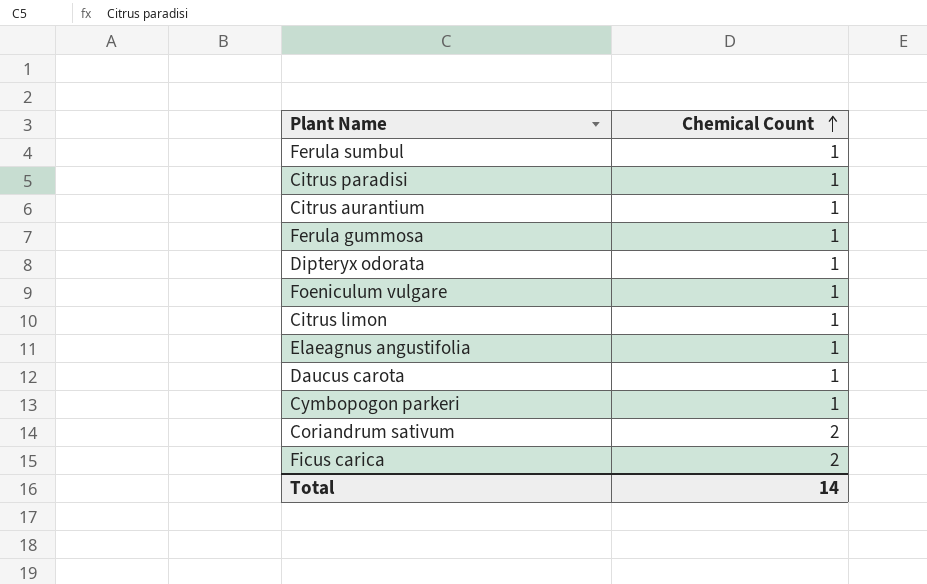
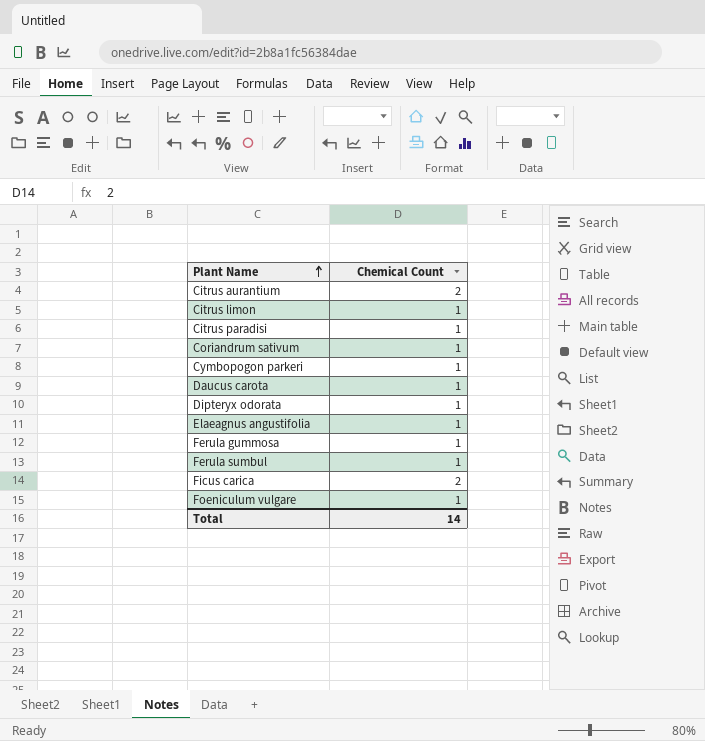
row order: Chemical Count ascending -> Plant Name ascending
Citrus aurantium | Chemical Count: 1 -> 2
Coriandrum sativum | Chemical Count: 2 -> 1

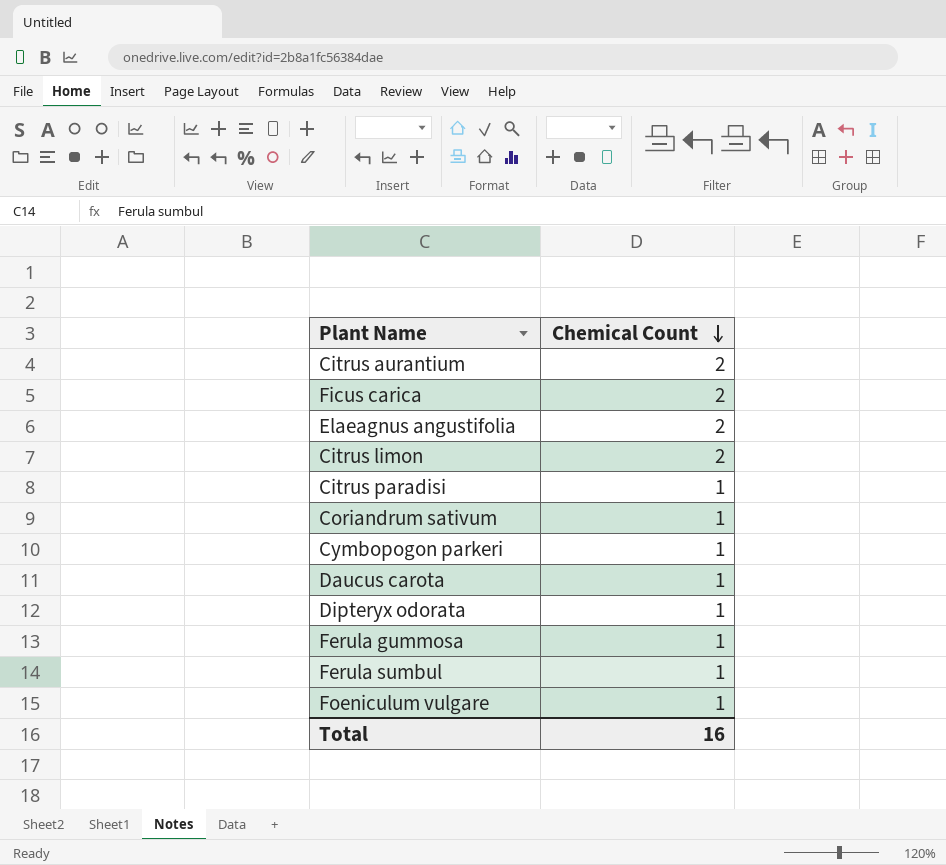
row order: Plant Name ascending -> Chemical Count descending
Elaeagnus angustifolia | Chemical Count: 1 -> 2
Citrus limon | Chemical Count: 1 -> 2
Total | Chemical Count: 14 -> 16

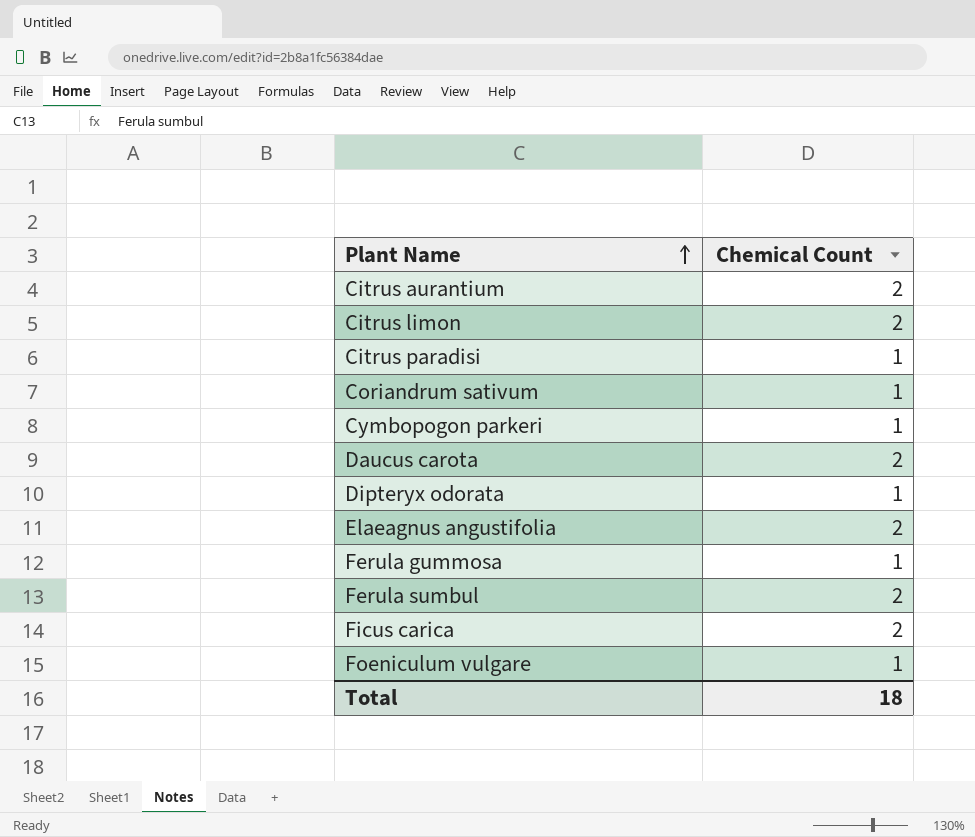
row order: Chemical Count descending -> Plant Name ascending
Daucus carota | Chemical Count: 1 -> 2
Ferula sumbul | Chemical Count: 1 -> 2
Total | Chemical Count: 16 -> 18

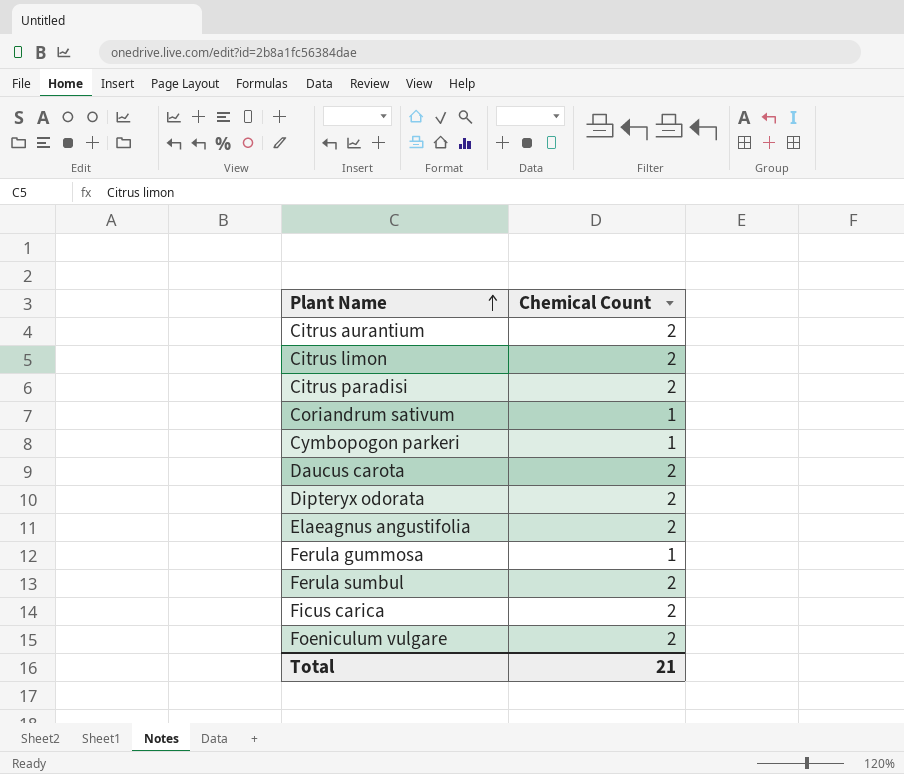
Citrus paradisi | Chemical Count: 1 -> 2
Dipteryx odorata | Chemical Count: 1 -> 2
Foeniculum vulgare | Chemical Count: 1 -> 2
Total | Chemical Count: 18 -> 21

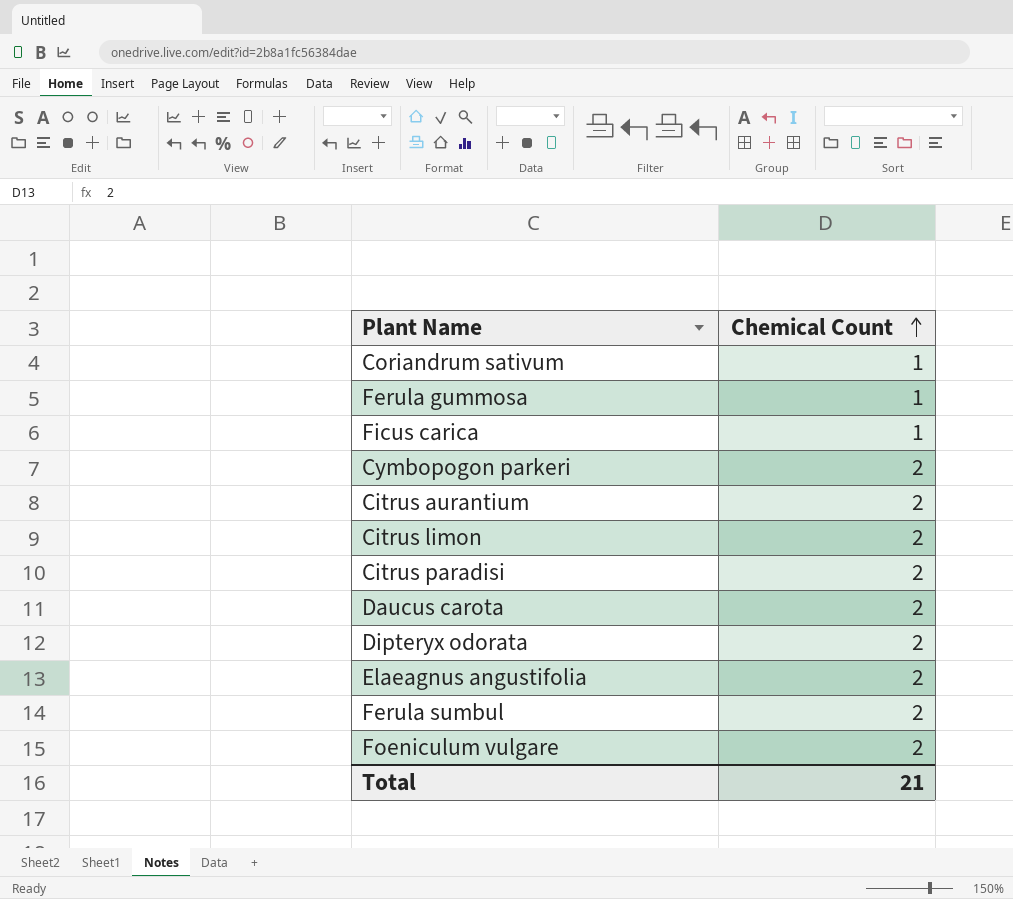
row order: Plant Name ascending -> Chemical Count ascending
Ficus carica | Chemical Count: 2 -> 1
Cymbopogon parkeri | Chemical Count: 1 -> 2

